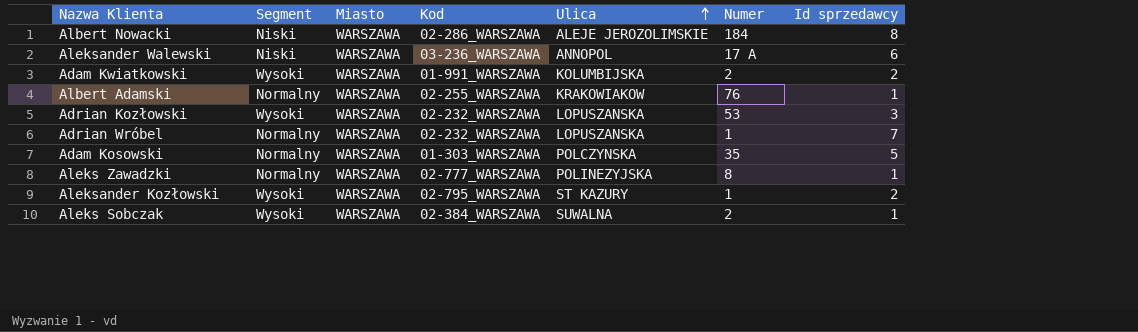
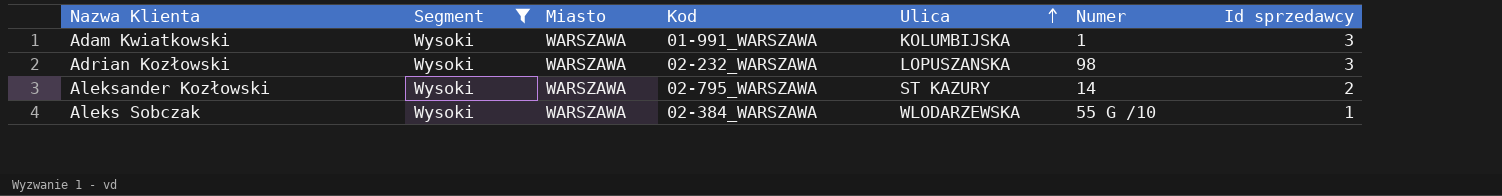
filter: none -> Segment = Wysoki
Adam Kwiatkowski | Numer: 2 -> 1
Adam Kwiatkowski | Id sprzedawcy: 2 -> 3
Adrian Kozłowski | Numer: 53 -> 98
Aleksander Kozłowski | Numer: 1 -> 14
Aleks Sobczak | Ulica: SUWALNA -> WLODARZEWSKA
Aleks Sobczak | Numer: 2 -> 55 G /10

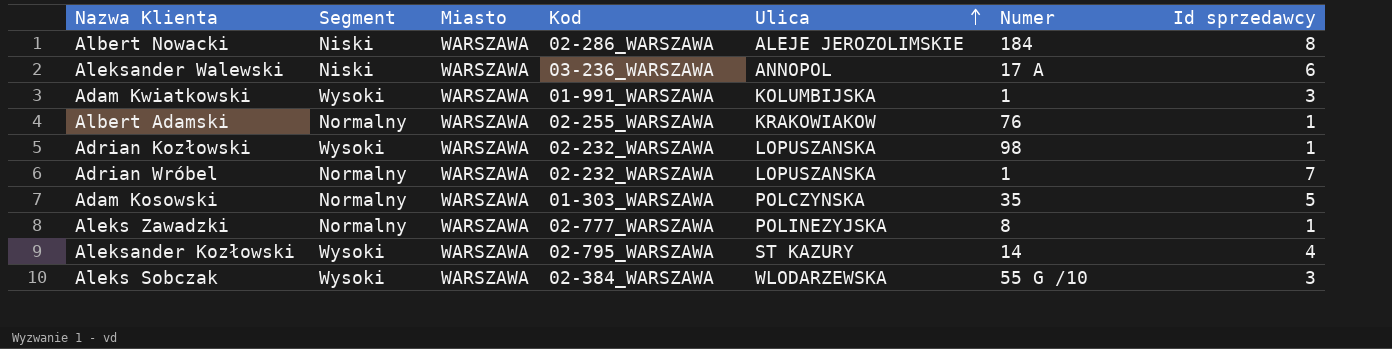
filter: Segment = Wysoki -> none
Adrian Kozłowski | Id sprzedawcy: 3 -> 1
Aleksander Kozłowski | Id sprzedawcy: 2 -> 4
Aleks Sobczak | Id sprzedawcy: 1 -> 3

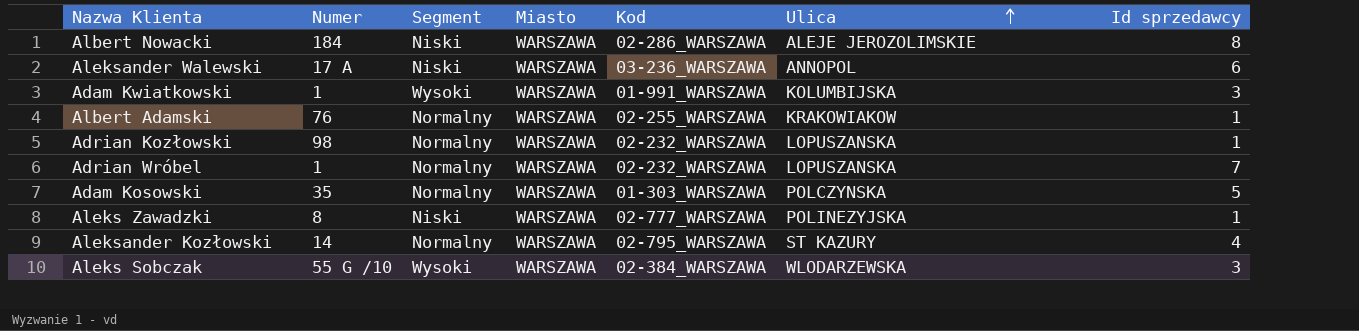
column Numer | position: 6 -> 2
Adrian Kozłowski | Segment: Wysoki -> Normalny
Aleks Zawadzki | Segment: Normalny -> Niski
Aleksander Kozłowski | Segment: Wysoki -> Normalny

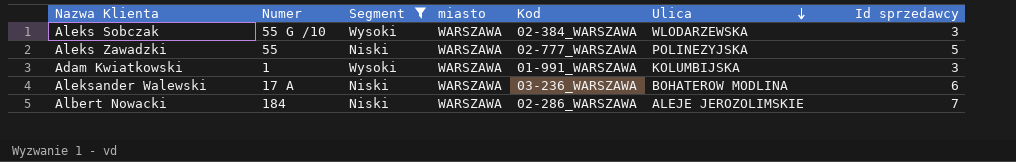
filter: none -> Segment != Normalny
row order: Ulica ascending -> Ulica descending
column name: Miasto -> miasto
Aleks Zawadzki | Numer: 8 -> 55
Aleks Zawadzki | Id sprzedawcy: 1 -> 5
Aleksander Walewski | Ulica: ANNOPOL -> BOHATEROW MODLINA
Albert Nowacki | Id sprzedawcy: 8 -> 7

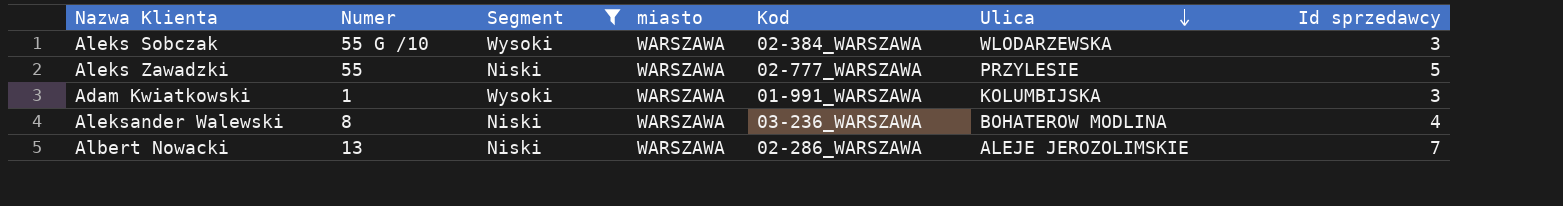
Aleks Zawadzki | Ulica: POLINEZYJSKA -> PRZYLESIE
Aleksander Walewski | Numer: 17 A -> 8
Aleksander Walewski | Id sprzedawcy: 6 -> 4
Albert Nowacki | Numer: 184 -> 13

